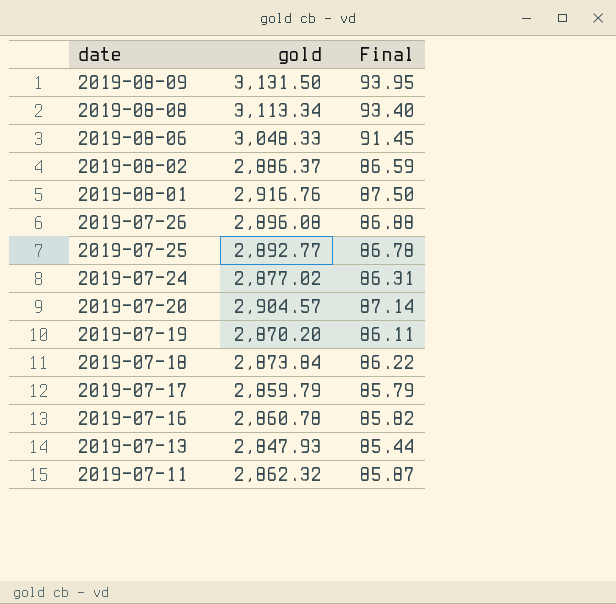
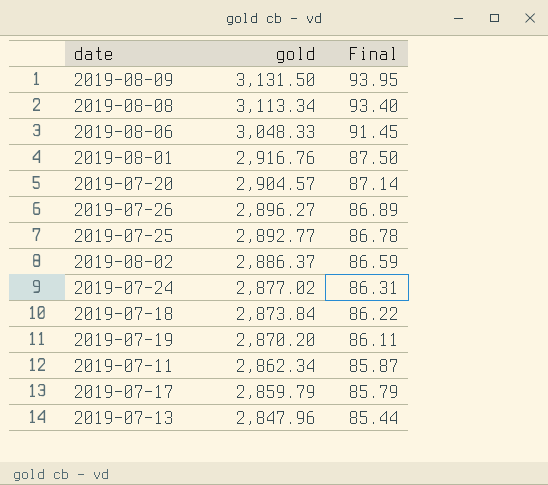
row order: date descending -> gold descending
row 2019-07-16: 2,860.78 | 85.82 -> none
2019-07-26 | gold: 2,896.08 -> 2,896.27
2019-07-26 | Final: 86.88 -> 86.89
2019-07-11 | gold: 2,862.32 -> 2,862.34
2019-07-13 | gold: 2,847.93 -> 2,847.96

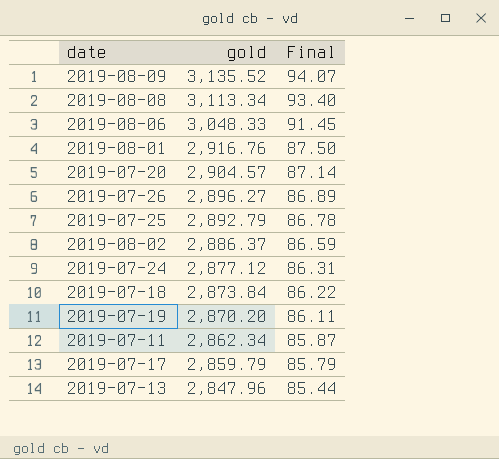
2019-08-09 | gold: 3,131.50 -> 3,135.52
2019-08-09 | Final: 93.95 -> 94.07
2019-07-25 | gold: 2,892.77 -> 2,892.79
2019-07-24 | gold: 2,877.02 -> 2,877.12

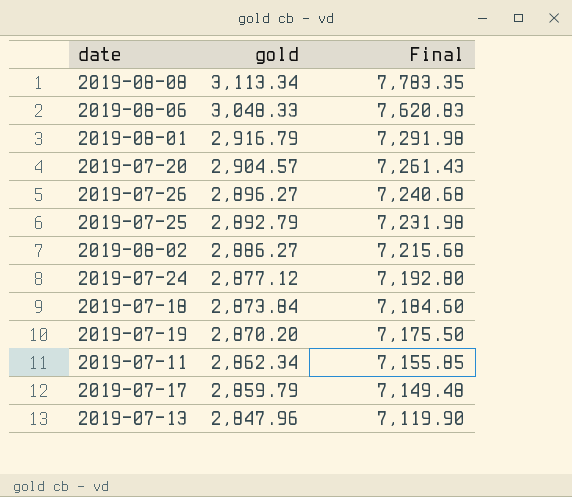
column Final | formula: [gold] * 0.03 -> [gold] * 2.5
row 2019-08-09: 3,135.52 | 94.07 -> none
2019-08-01 | gold: 2,916.76 -> 2,916.79
2019-08-02 | gold: 2,886.37 -> 2,886.27

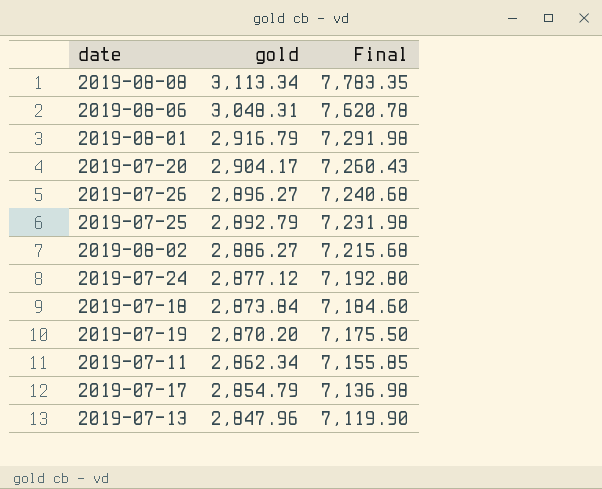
2019-08-06 | gold: 3,048.33 -> 3,048.31
2019-08-06 | Final: 7,620.83 -> 7,620.78
2019-07-20 | gold: 2,904.57 -> 2,904.17
2019-07-20 | Final: 7,261.43 -> 7,260.43
2019-07-17 | gold: 2,859.79 -> 2,854.79
2019-07-17 | Final: 7,149.48 -> 7,136.98

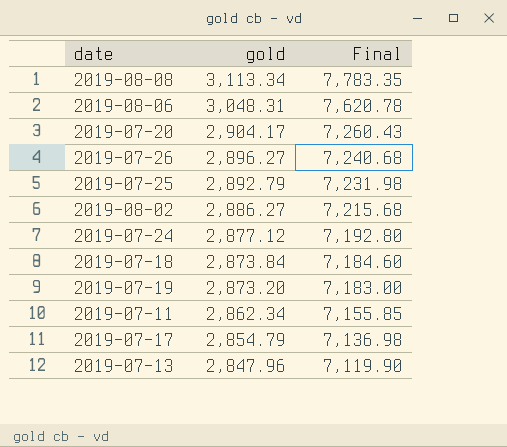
row 2019-08-01: 2,916.79 | 7,291.98 -> none
2019-07-19 | gold: 2,870.20 -> 2,873.20
2019-07-19 | Final: 7,175.50 -> 7,183.00

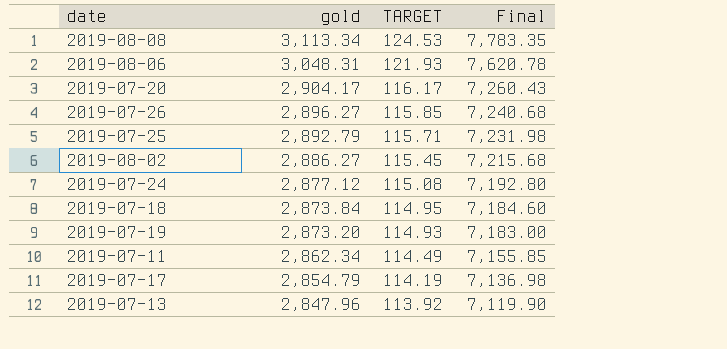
column TARGET | formula: none -> [gold] * 0.04

